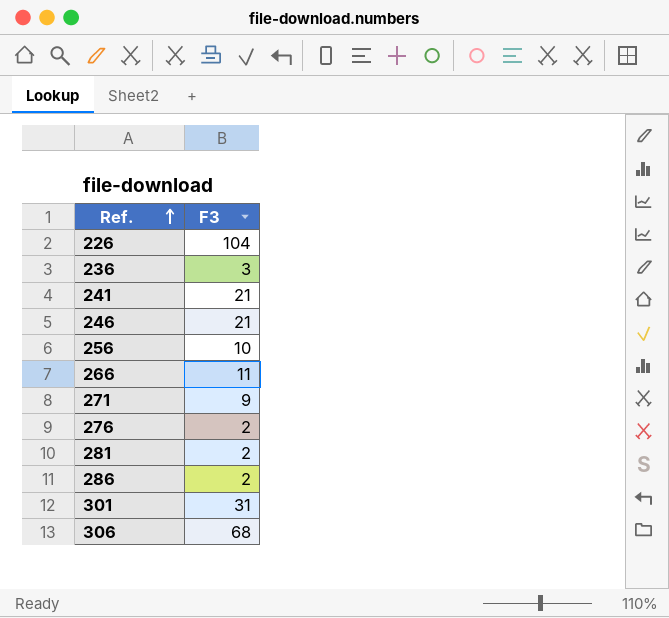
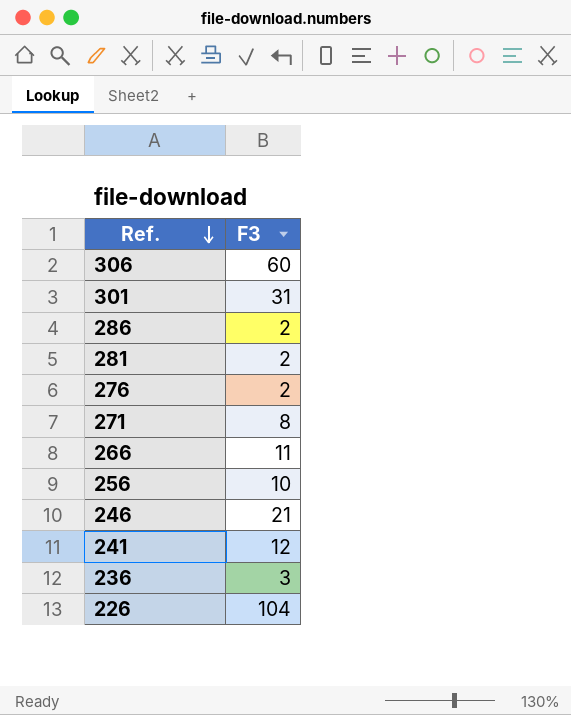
row order: Ref. ascending -> Ref. descending
306 | F3: 68 -> 60
271 | F3: 9 -> 8
241 | F3: 21 -> 12

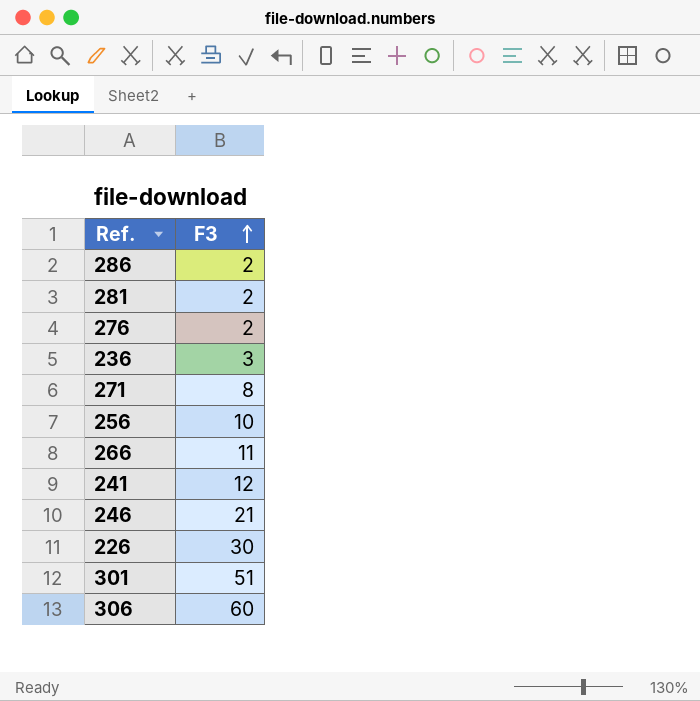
row order: Ref. descending -> F3 ascending
226 | F3: 104 -> 30
301 | F3: 31 -> 51

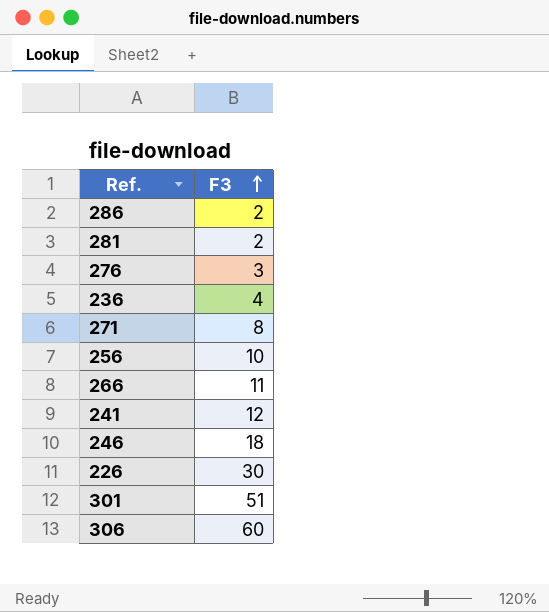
276 | F3: 2 -> 3
236 | F3: 3 -> 4
246 | F3: 21 -> 18

